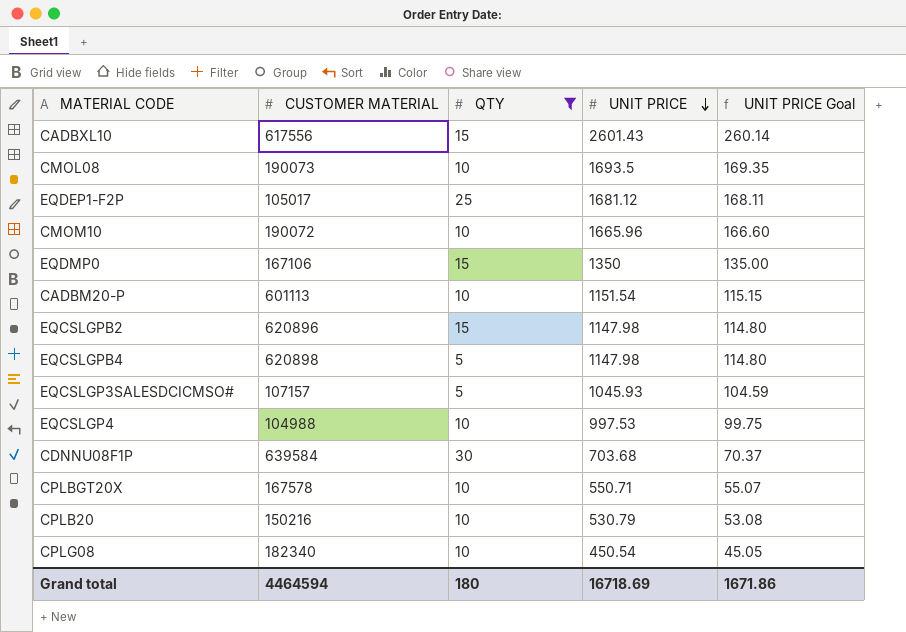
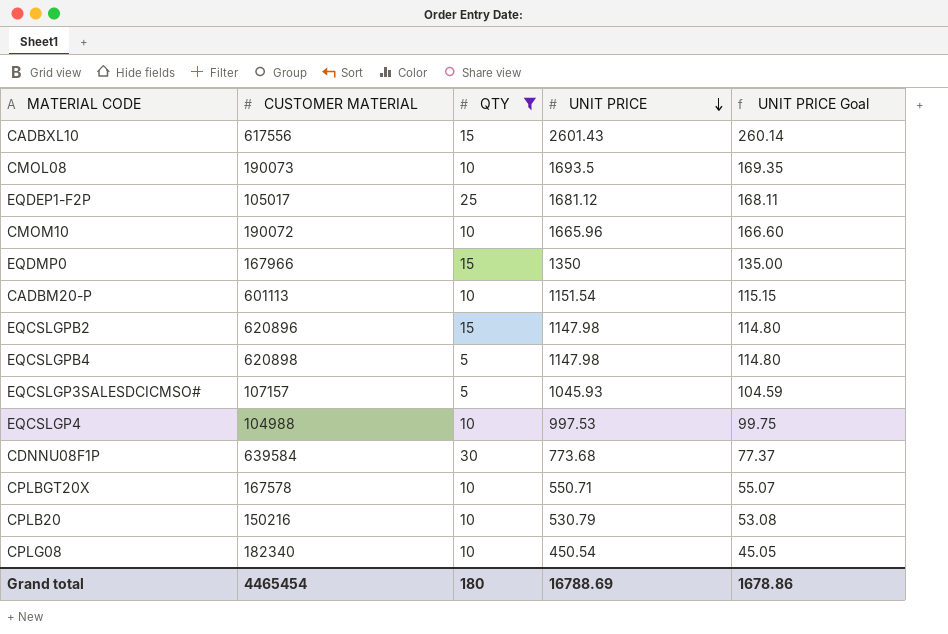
EQDMP0 | CUSTOMER MATERIAL: 167106 -> 167966
CDNNU08F1P | UNIT PRICE: 703.68 -> 773.68
CDNNU08F1P | UNIT PRICE Goal: 70.37 -> 77.37
Grand total | CUSTOMER MATERIAL: 4464594 -> 4465454
Grand total | UNIT PRICE: 16718.69 -> 16788.69
Grand total | UNIT PRICE Goal: 1671.86 -> 1678.86

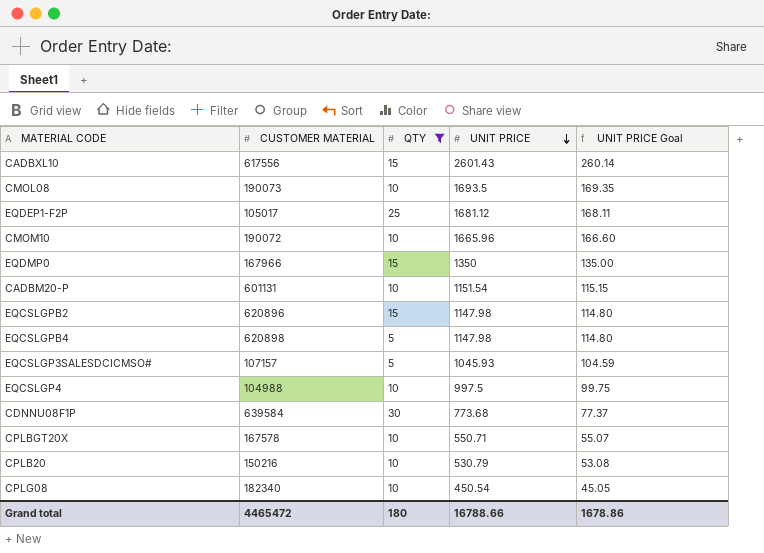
CADBM20-P | CUSTOMER MATERIAL: 601113 -> 601131
EQCSLGP4 | UNIT PRICE: 997.53 -> 997.5
Grand total | CUSTOMER MATERIAL: 4465454 -> 4465472
Grand total | UNIT PRICE: 16788.69 -> 16788.66

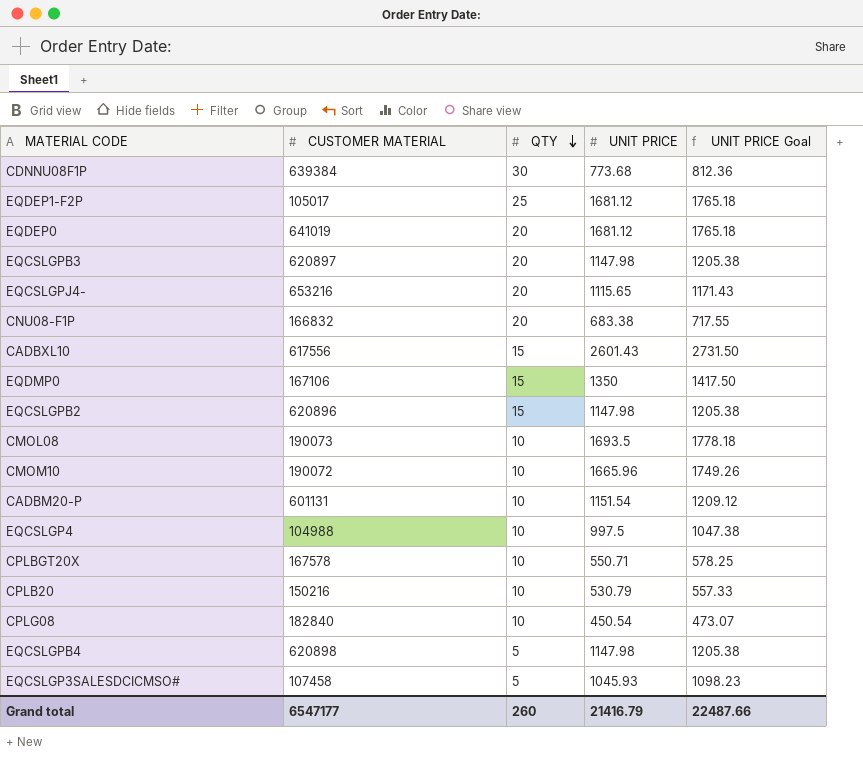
filter: QTY != 20 -> none
row order: UNIT PRICE descending -> QTY descending
column UNIT PRICE Goal | formula: [UNIT PRICE] * 0.1 -> [UNIT PRICE] * 1.05
CDNNU08F1P | CUSTOMER MATERIAL: 639584 -> 639384
EQDMP0 | CUSTOMER MATERIAL: 167966 -> 167106
CPLG08 | CUSTOMER MATERIAL: 182340 -> 182840
EQCSLGP3SALESDCICMSO# | CUSTOMER MATERIAL: 107157 -> 107458
Grand total | CUSTOMER MATERIAL: 4465472 -> 6547177
Grand total | QTY: 180 -> 260
Grand total | UNIT PRICE: 16788.66 -> 21416.79
Grand total | UNIT PRICE Goal: 1678.86 -> 22487.66

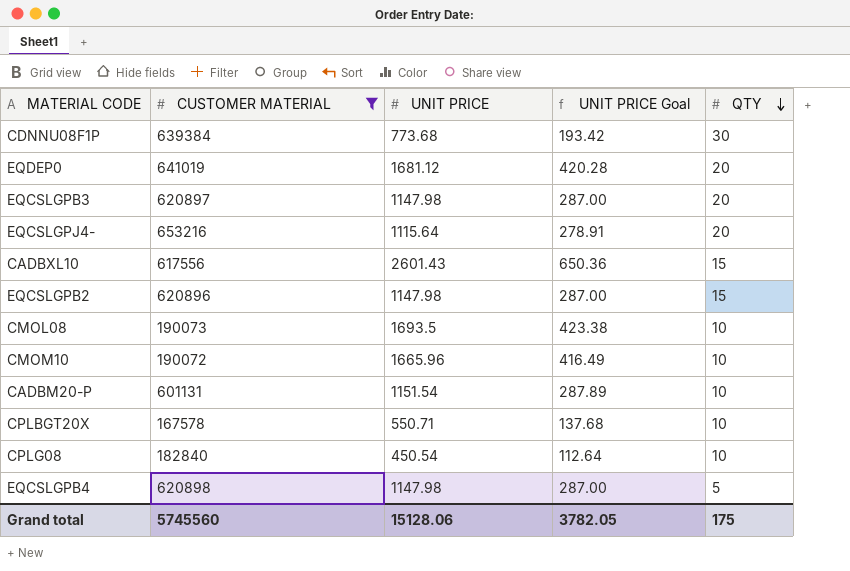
filter: none -> CUSTOMER MATERIAL >= 167578
column UNIT PRICE Goal | formula: [UNIT PRICE] * 1.05 -> [UNIT PRICE] * 0.25
column QTY | position: 3 -> 5
EQCSLGPJ4- | UNIT PRICE: 1115.65 -> 1115.64
Grand total | CUSTOMER MATERIAL: 6547177 -> 5745560
Grand total | UNIT PRICE: 21416.79 -> 15128.06
Grand total | UNIT PRICE Goal: 22487.66 -> 3782.05
Grand total | QTY: 260 -> 175

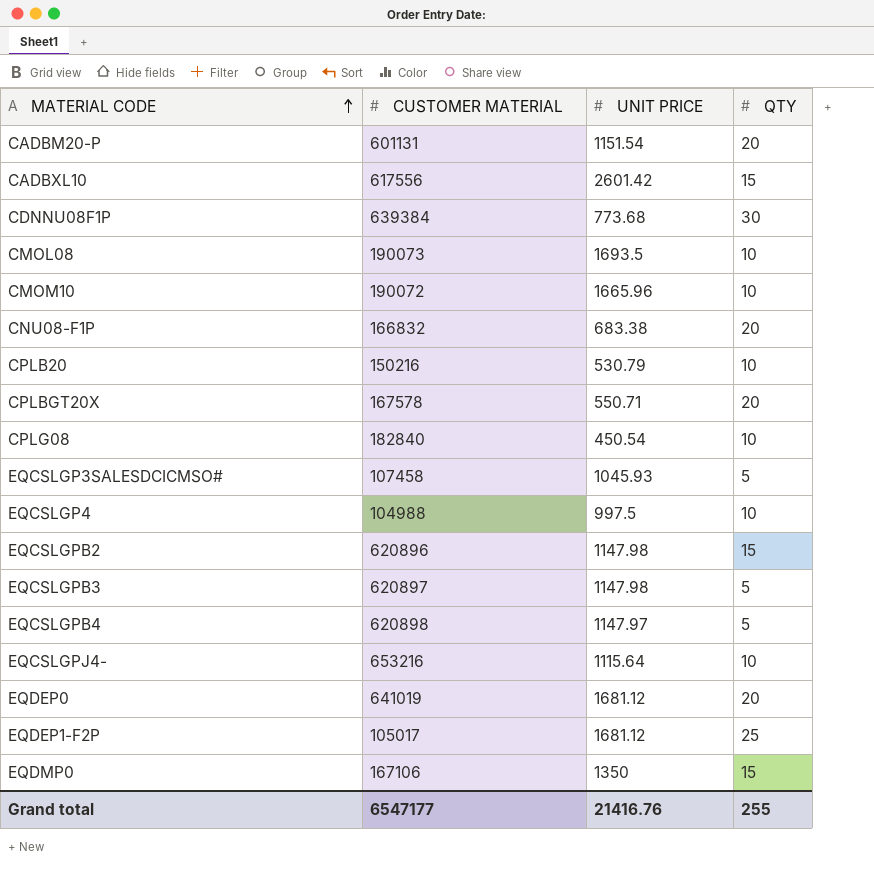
filter: CUSTOMER MATERIAL >= 167578 -> none
row order: QTY descending -> MATERIAL CODE ascending
column UNIT PRICE Goal | formula: [UNIT PRICE] * 0.25 -> none
CADBM20-P | QTY: 10 -> 20
CADBXL10 | UNIT PRICE: 2601.43 -> 2601.42
CPLBGT20X | QTY: 10 -> 20
EQCSLGPB3 | QTY: 20 -> 5
EQCSLGPB4 | UNIT PRICE: 1147.98 -> 1147.97
EQCSLGPJ4- | QTY: 20 -> 10
Grand total | CUSTOMER MATERIAL: 5745560 -> 6547177
Grand total | UNIT PRICE: 15128.06 -> 21416.76
Grand total | QTY: 175 -> 255

